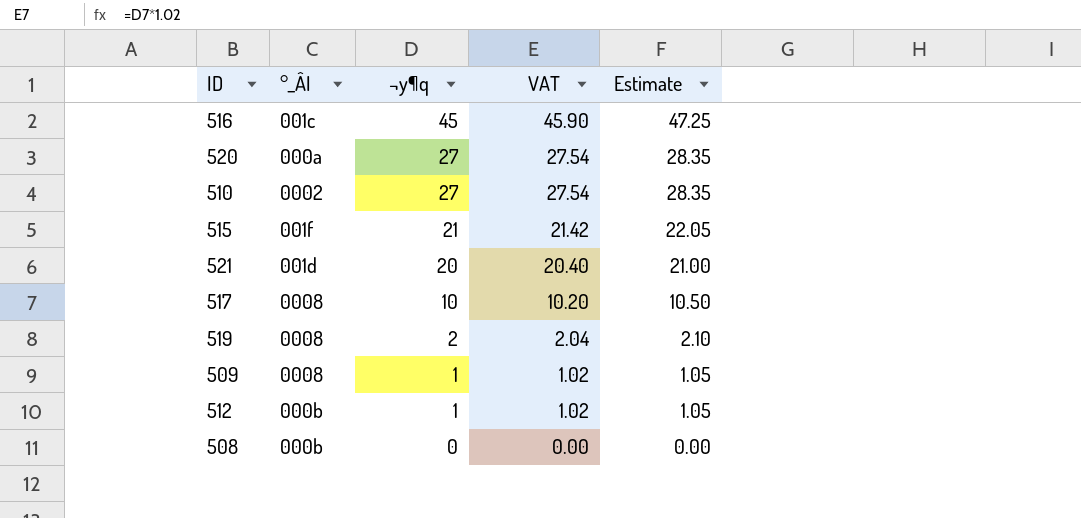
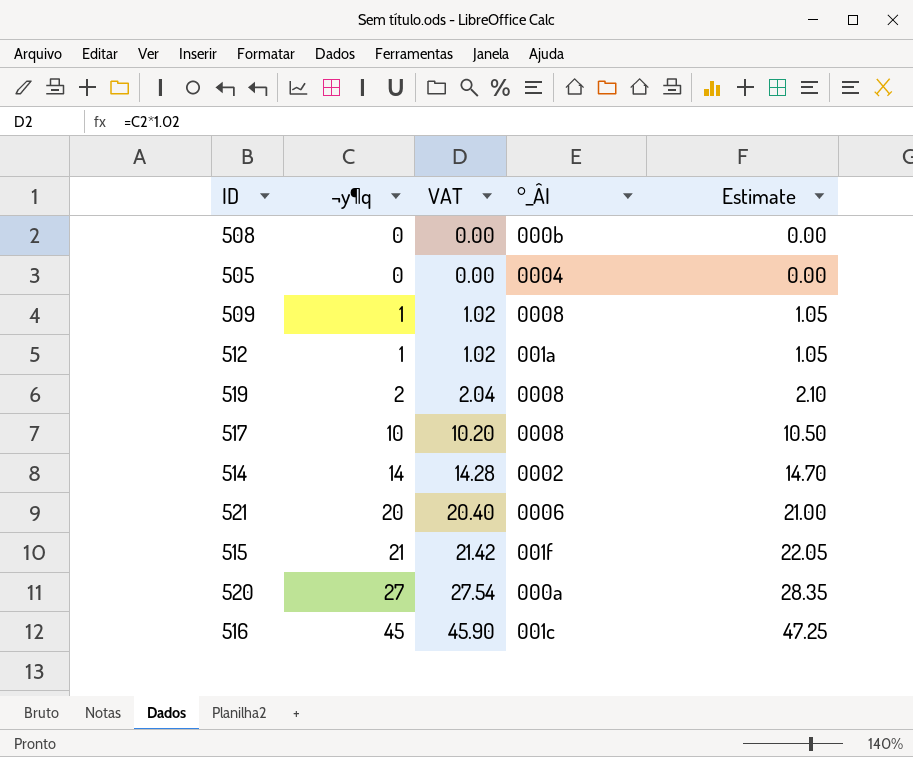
row order: ¬y¶q descending -> ¬y¶q ascending
column °_ÂI | position: 2 -> 4
row 510: 0002 | 27 | 27.54 | 28.35 -> none
row 505: none -> 0 | 0.00 | 0004 | 0.00
512 | °_ÂI: 000b -> 001a
row 514: none -> 14 | 14.28 | 0002 | 14.70
521 | °_ÂI: 001d -> 0006

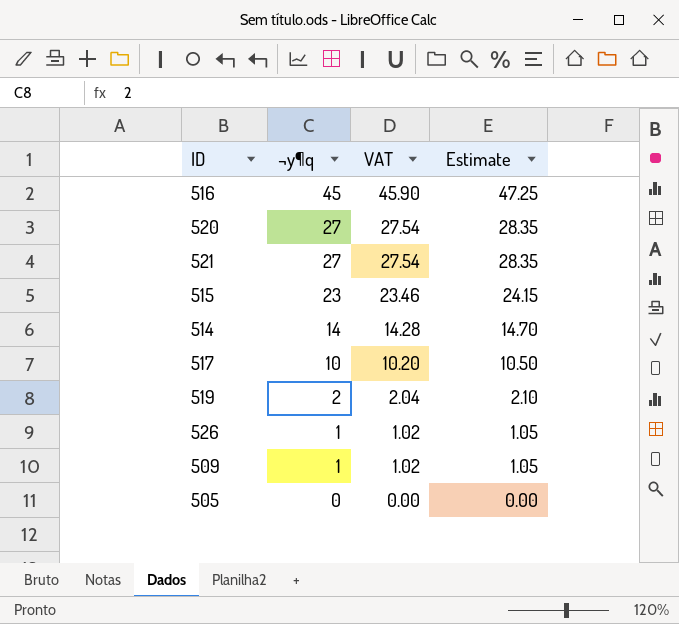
row order: ¬y¶q ascending -> ¬y¶q descending
column °_ÂI | position: 4 -> none
row 508: 0 | 0.00 | 000b | 0.00 -> none
row 512: 1 | 1.02 | 001a | 1.05 -> none
521 | ¬y¶q: 20 -> 27
521 | VAT: 20.40 -> 27.54
521 | Estimate: 21.00 -> 28.35
515 | ¬y¶q: 21 -> 23
515 | VAT: 21.42 -> 23.46
515 | Estimate: 22.05 -> 24.15
row 526: none -> 1 | 1.02 | 1.05

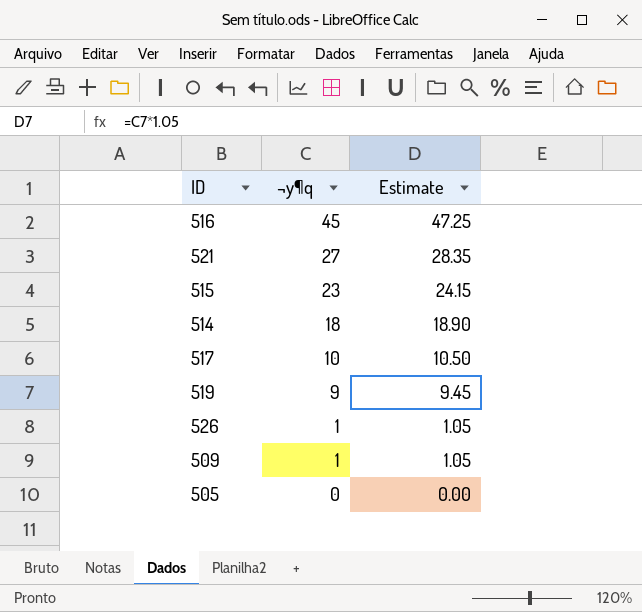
column VAT | formula: [¬y¶q] * 1.02 -> none
row 520: 27 | 27.54 | 28.35 -> none
514 | ¬y¶q: 14 -> 18
514 | Estimate: 14.70 -> 18.90
519 | ¬y¶q: 2 -> 9
519 | Estimate: 2.10 -> 9.45

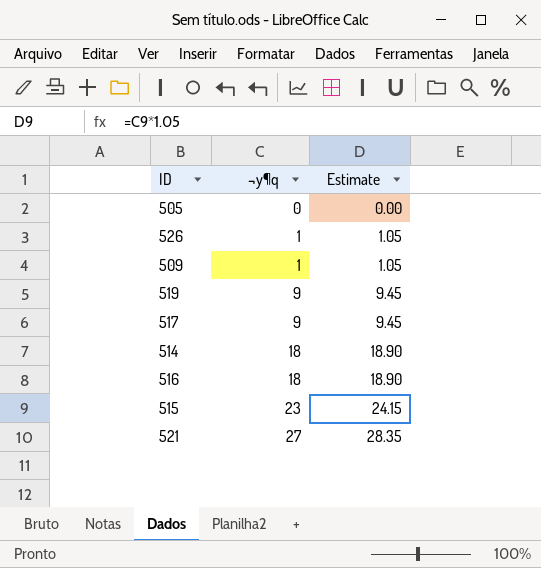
row order: ¬y¶q descending -> ¬y¶q ascending
517 | ¬y¶q: 10 -> 9
517 | Estimate: 10.50 -> 9.45
516 | ¬y¶q: 45 -> 18
516 | Estimate: 47.25 -> 18.90

